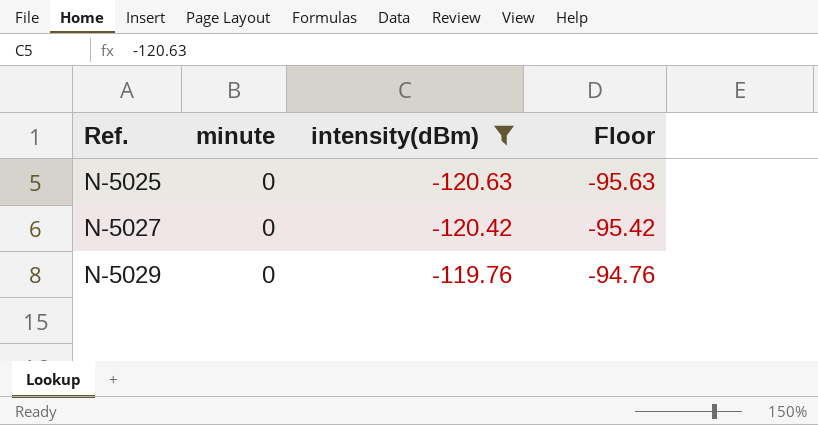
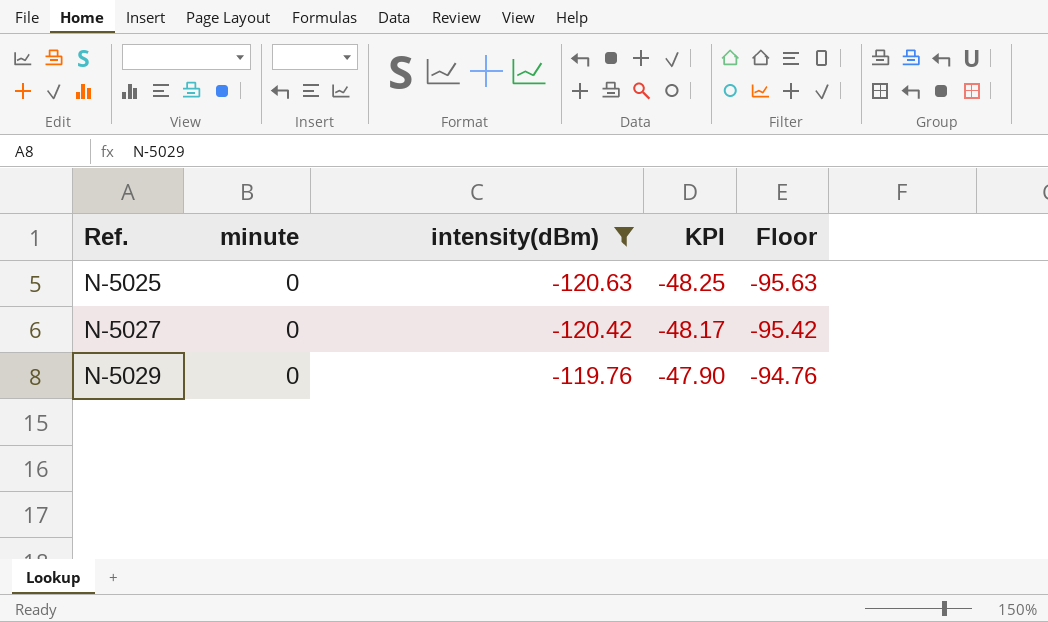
column KPI | formula: none -> [intensity(dBm)] * 0.4

